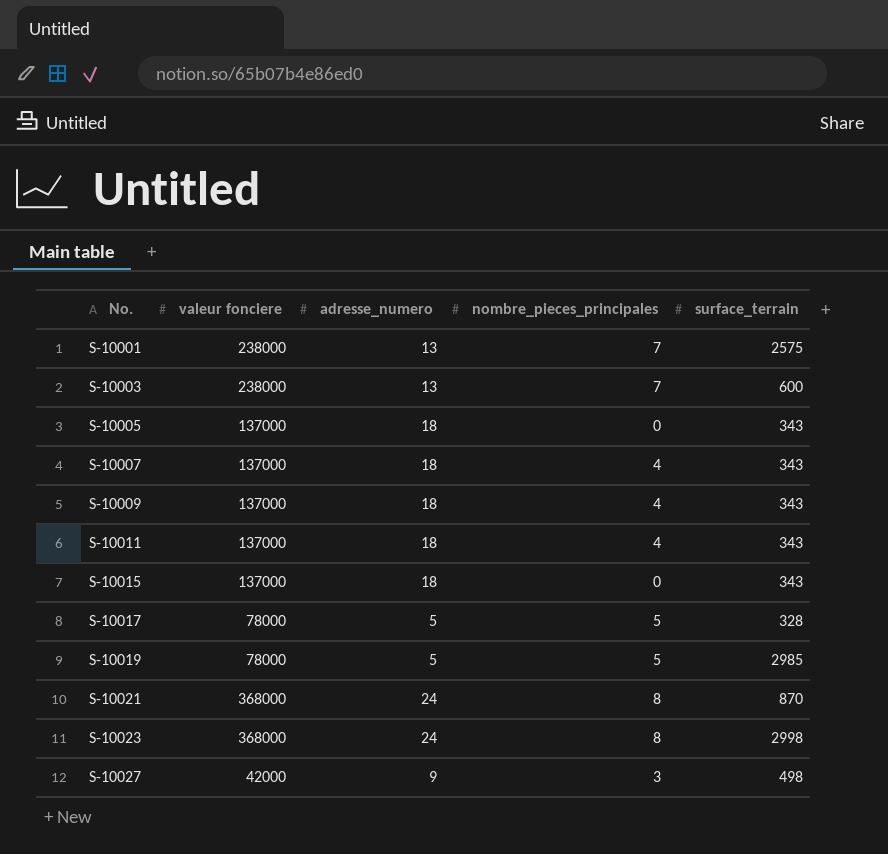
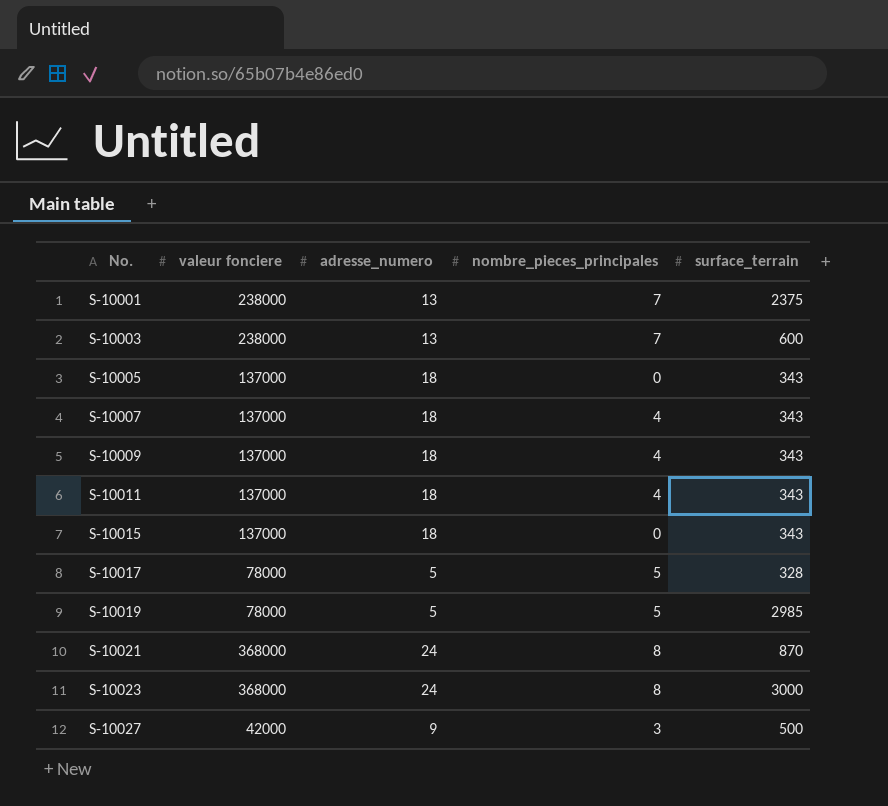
S-10001 | surface_terrain: 2575 -> 2375
S-10023 | surface_terrain: 2998 -> 3000
S-10027 | surface_terrain: 498 -> 500

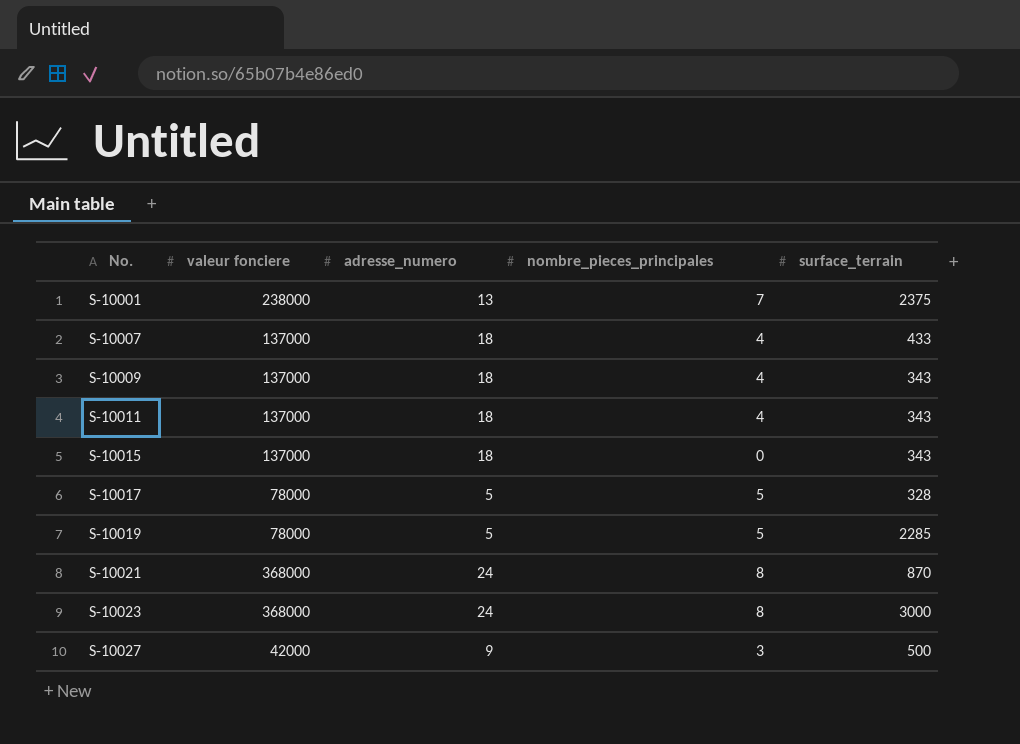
row S-10003: 238000 | 13 | 7 | 600 -> none
row S-10005: 137000 | 18 | 0 | 343 -> none
S-10007 | surface_terrain: 343 -> 433
S-10019 | surface_terrain: 2985 -> 2285

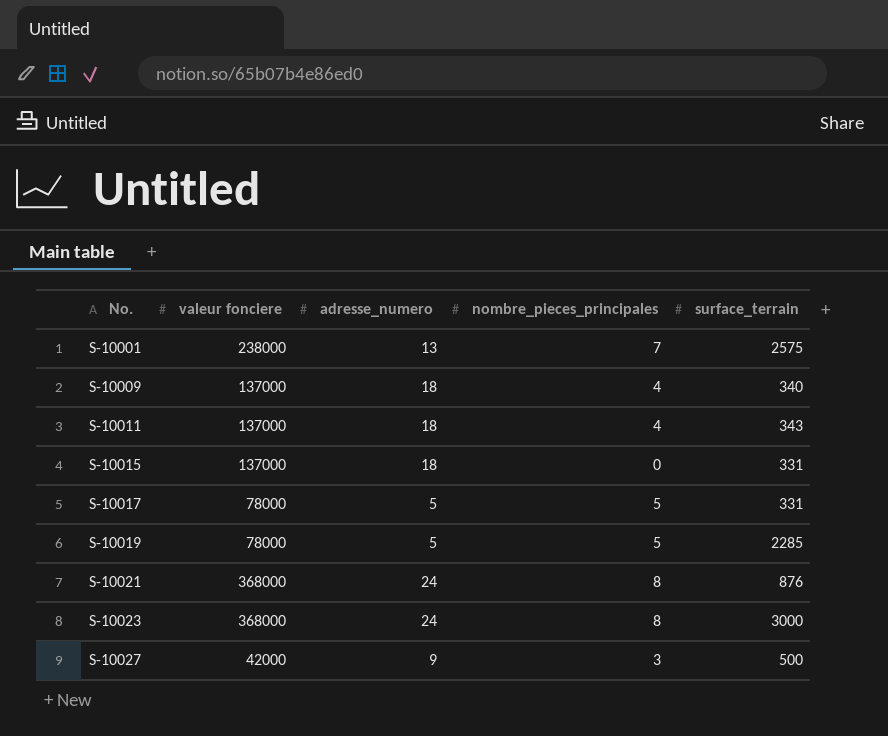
row S-10007: 137000 | 18 | 4 | 433 -> none
S-10001 | surface_terrain: 2375 -> 2575
S-10009 | surface_terrain: 343 -> 340
S-10015 | surface_terrain: 343 -> 331
S-10017 | surface_terrain: 328 -> 331
S-10021 | surface_terrain: 870 -> 876

